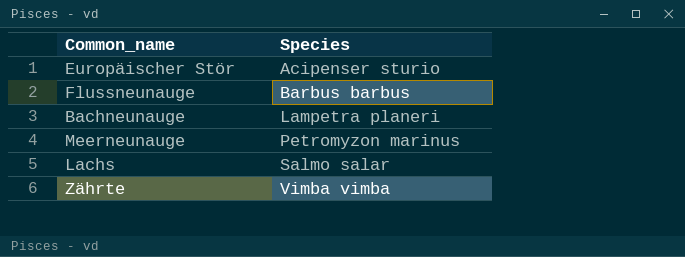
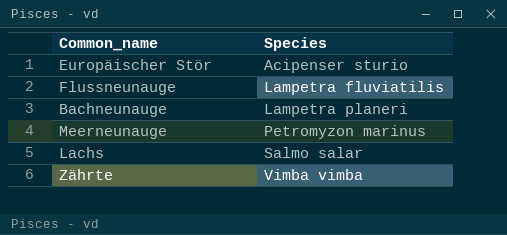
Flussneunauge | Species: Barbus barbus -> Lampetra fluviatilis

